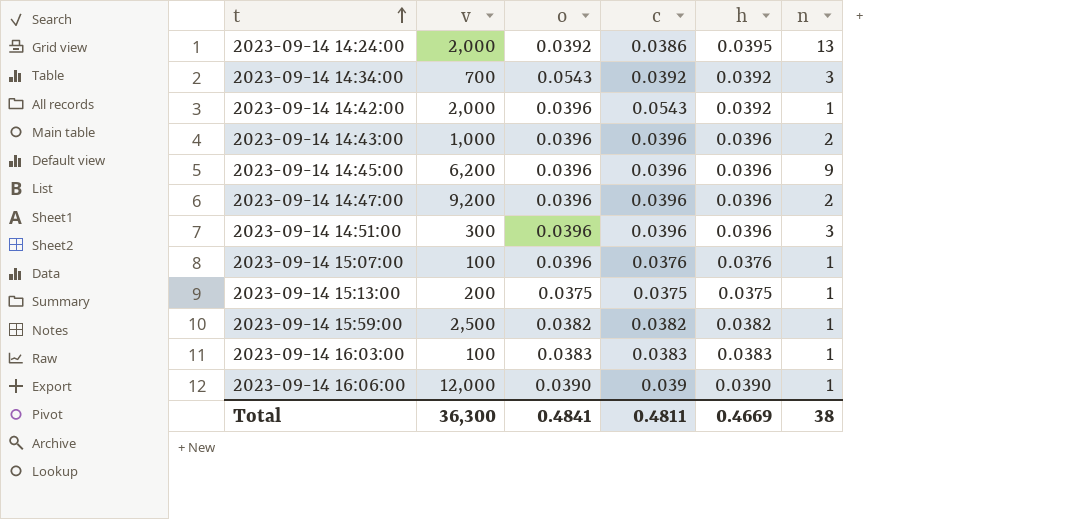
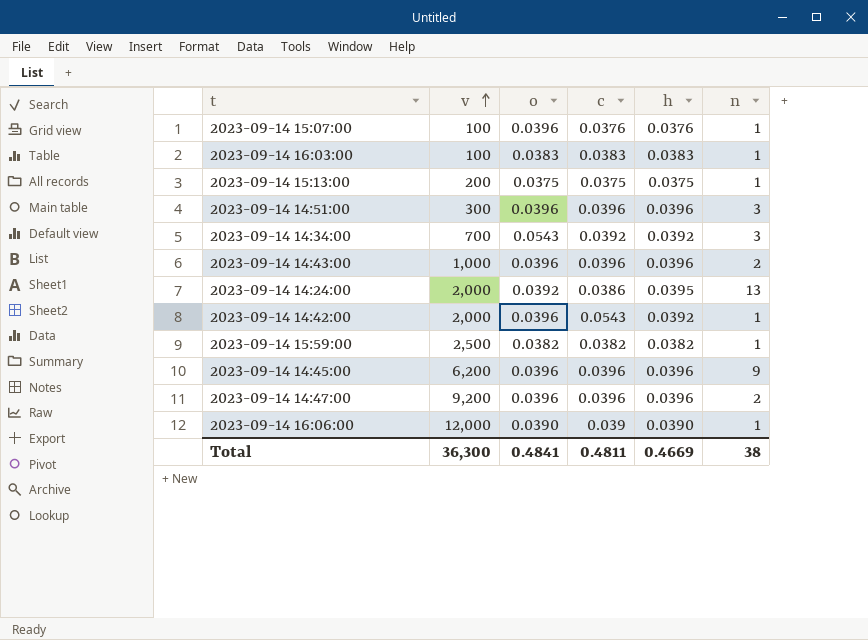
row order: t ascending -> v ascending

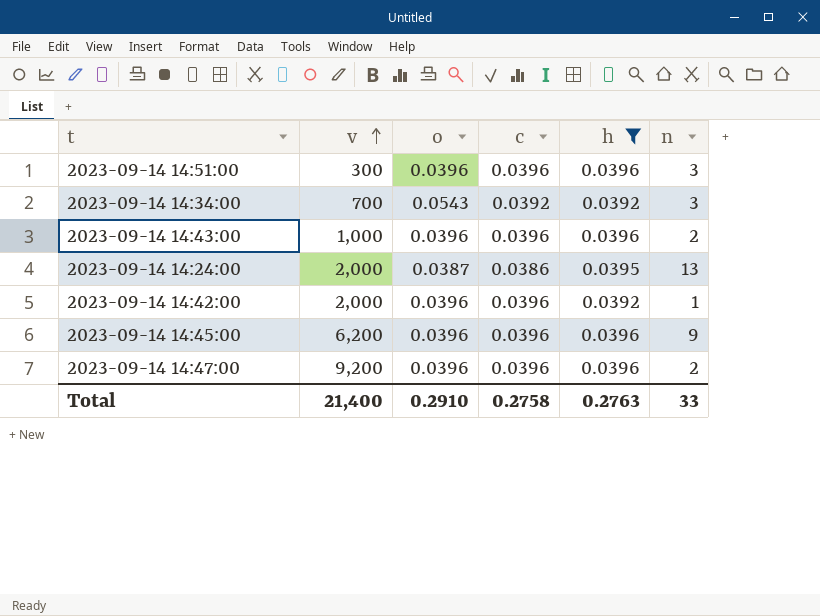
filter: none -> h >= 0.0392
2023-09-14 14:24:00 | o: 0.0392 -> 0.0387
2023-09-14 14:42:00 | c: 0.0543 -> 0.0396
Total | v: 36,300 -> 21,400
Total | o: 0.4841 -> 0.2910
Total | c: 0.4811 -> 0.2758
Total | h: 0.4669 -> 0.2763
Total | n: 38 -> 33

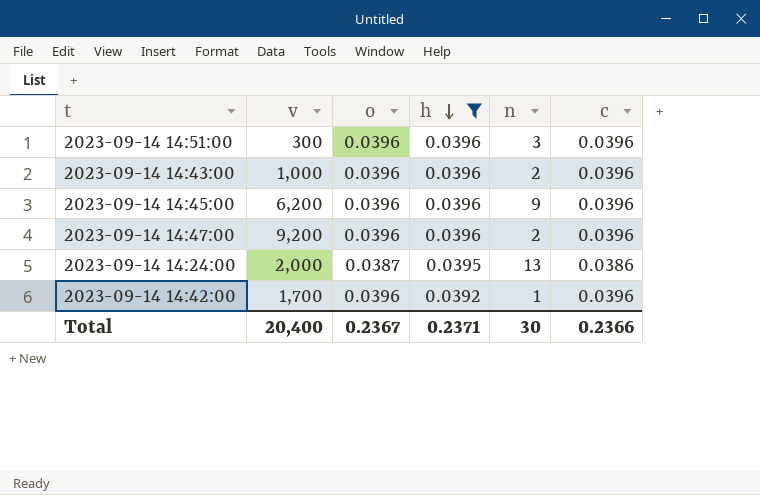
row order: v ascending -> h descending
column c | position: 4 -> 6
row 2023-09-14 14:34:00: 700 | 0.0543 | 0.0392 | 0.0392 | 3 -> none
2023-09-14 14:42:00 | v: 2,000 -> 1,700
Total | v: 21,400 -> 20,400
Total | o: 0.2910 -> 0.2367
Total | h: 0.2763 -> 0.2371
Total | n: 33 -> 30
Total | c: 0.2758 -> 0.2366

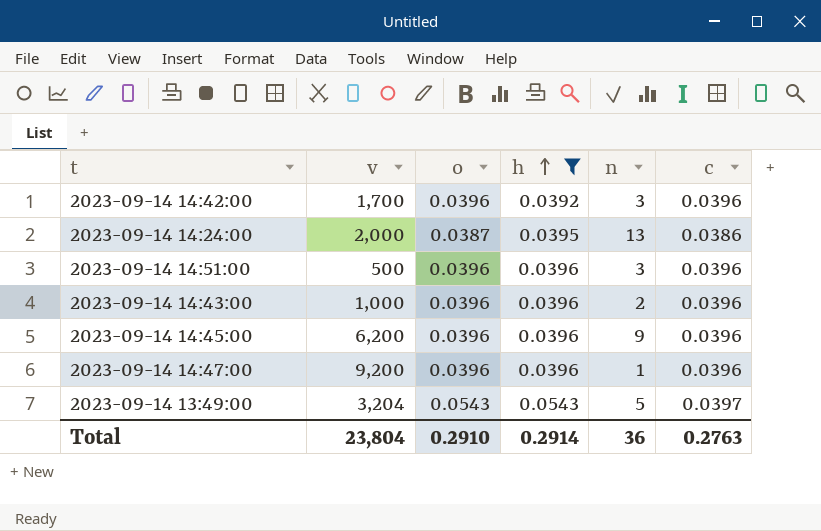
row order: h descending -> h ascending
2023-09-14 14:42:00 | n: 1 -> 3
2023-09-14 14:51:00 | v: 300 -> 500
2023-09-14 14:47:00 | n: 2 -> 1
row 2023-09-14 13:49:00: none -> 3,204 | 0.0543 | 0.0543 | 5 | 0.0397
Total | v: 20,400 -> 23,804
Total | o: 0.2367 -> 0.2910
Total | h: 0.2371 -> 0.2914
Total | n: 30 -> 36
Total | c: 0.2366 -> 0.2763

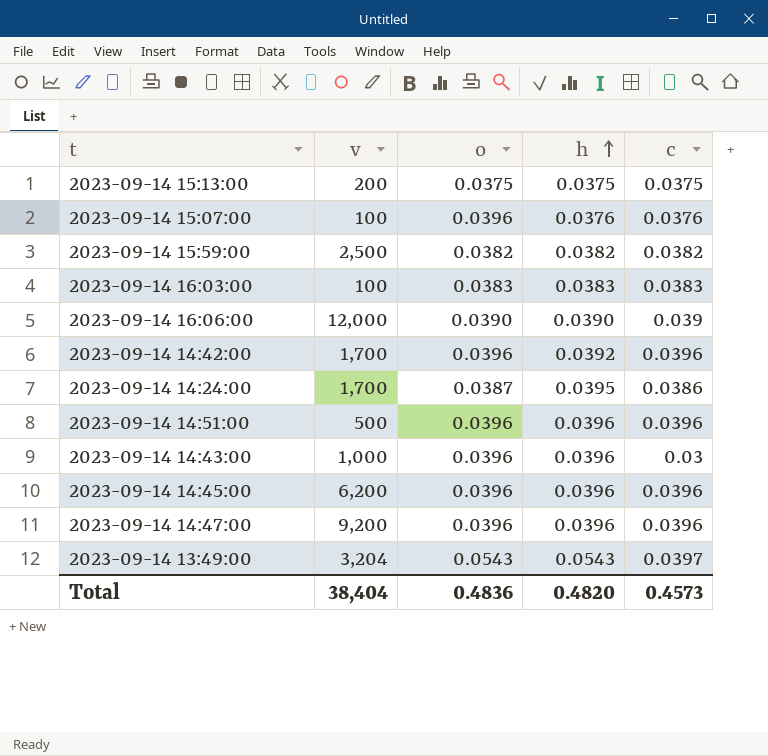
filter: h >= 0.0392 -> none
column n | position: 5 -> none
2023-09-14 14:24:00 | v: 2,000 -> 1,700
2023-09-14 14:43:00 | c: 0.0396 -> 0.03
Total | v: 23,804 -> 38,404
Total | o: 0.2910 -> 0.4836
Total | h: 0.2914 -> 0.4820
Total | c: 0.2763 -> 0.4573

